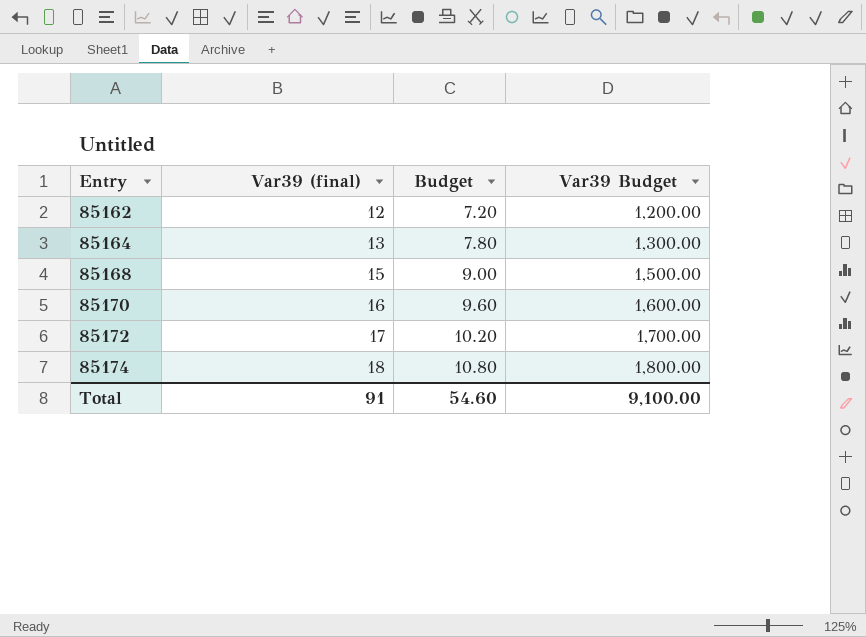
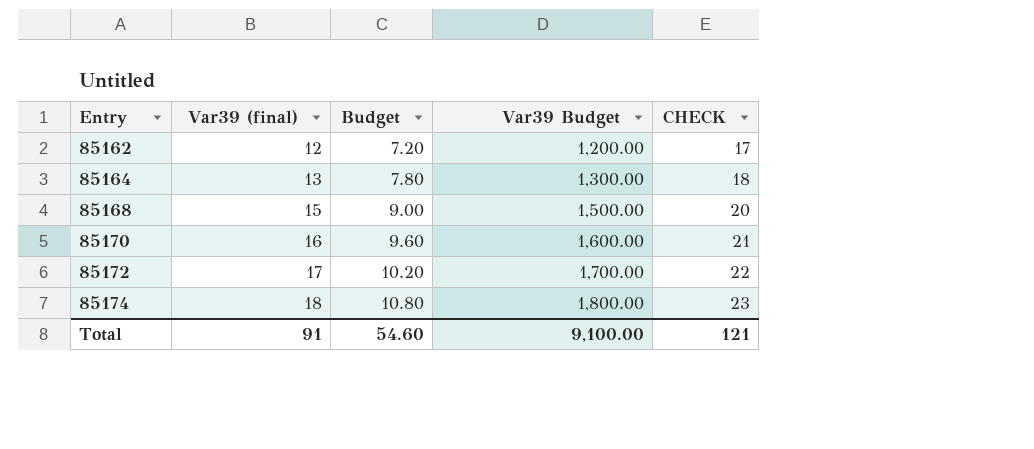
column CHECK | formula: none -> [Var39 (final)] + 5

